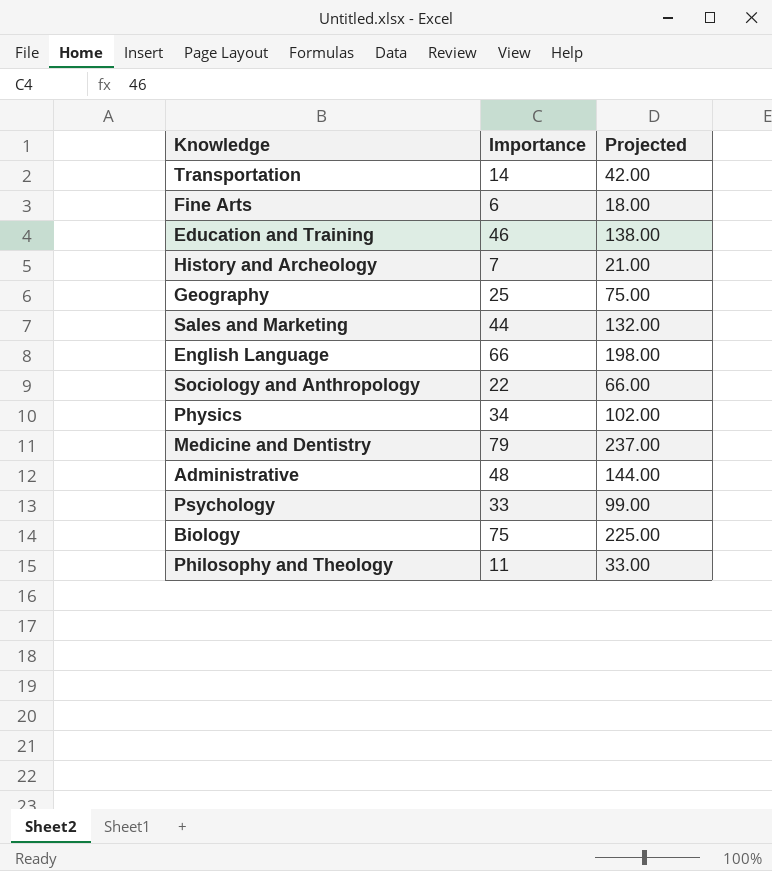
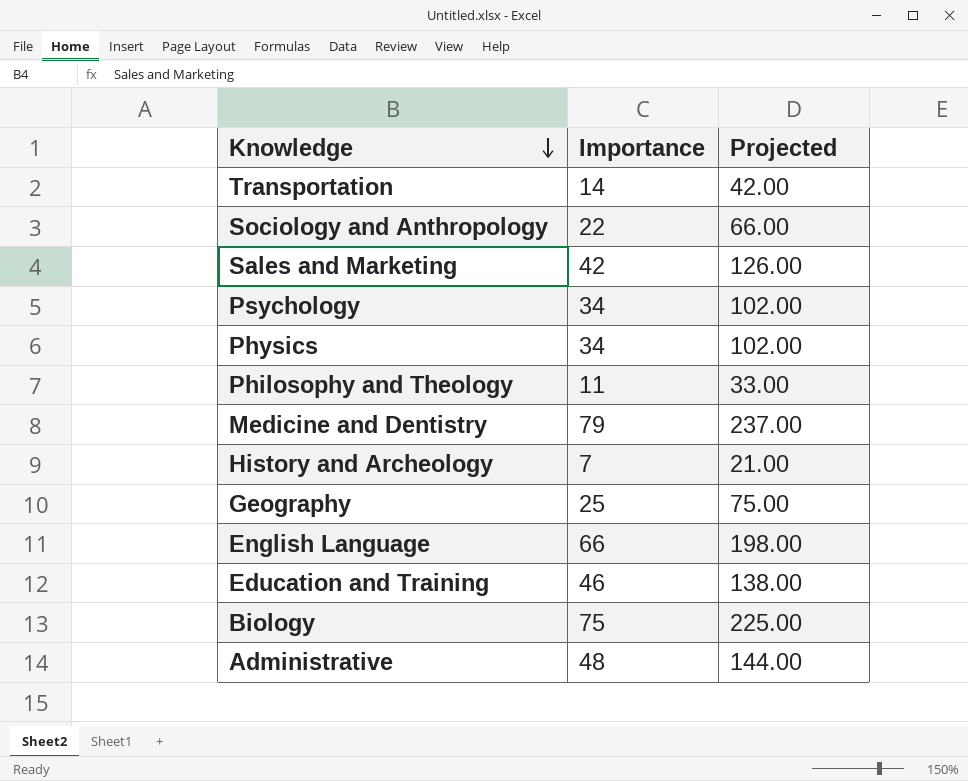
row order: none -> Knowledge descending
row Fine Arts: 6 | 18.00 -> none
Sales and Marketing | Importance: 44 -> 42
Sales and Marketing | Projected: 132.00 -> 126.00
Psychology | Importance: 33 -> 34
Psychology | Projected: 99.00 -> 102.00

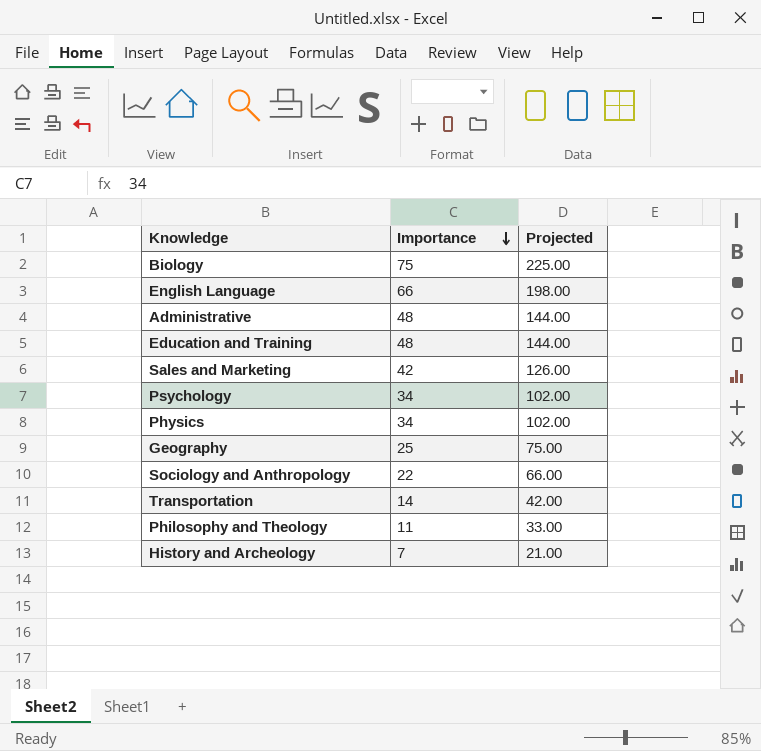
row order: Knowledge descending -> Importance descending
row Medicine and Dentistry: 79 | 237.00 -> none
Education and Training | Importance: 46 -> 48
Education and Training | Projected: 138.00 -> 144.00

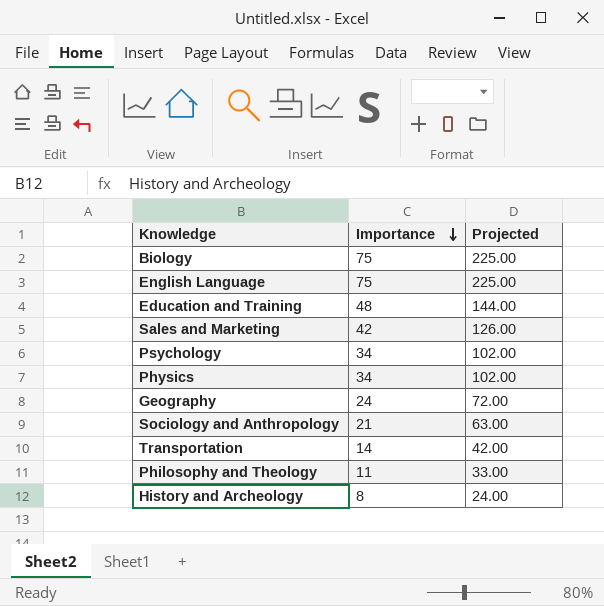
row Administrative: 48 | 144.00 -> none
English Language | Importance: 66 -> 75
English Language | Projected: 198.00 -> 225.00
Geography | Importance: 25 -> 24
Geography | Projected: 75.00 -> 72.00
Sociology and Anthropology | Importance: 22 -> 21
Sociology and Anthropology | Projected: 66.00 -> 63.00
History and Archeology | Importance: 7 -> 8
History and Archeology | Projected: 21.00 -> 24.00

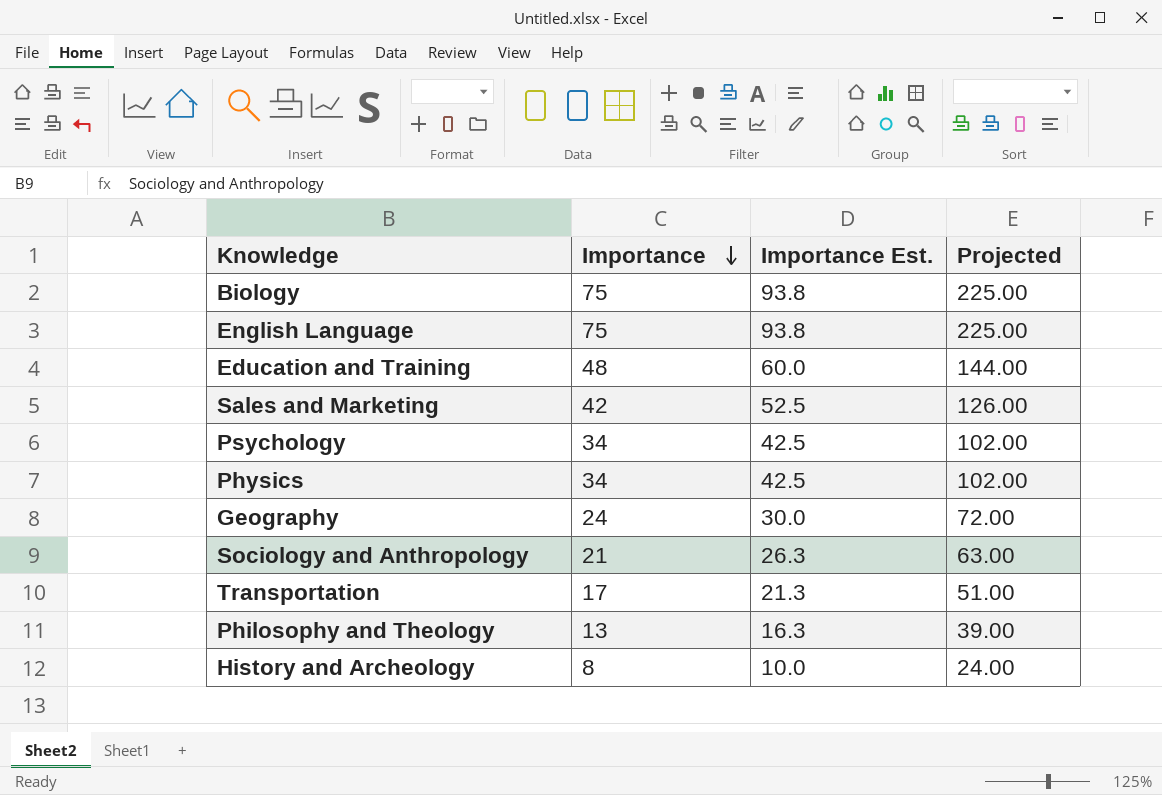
column Importance Est. | formula: none -> [Importance] * 1.25
Transportation | Importance: 14 -> 17
Transportation | Projected: 42.00 -> 51.00
Philosophy and Theology | Importance: 11 -> 13
Philosophy and Theology | Projected: 33.00 -> 39.00

